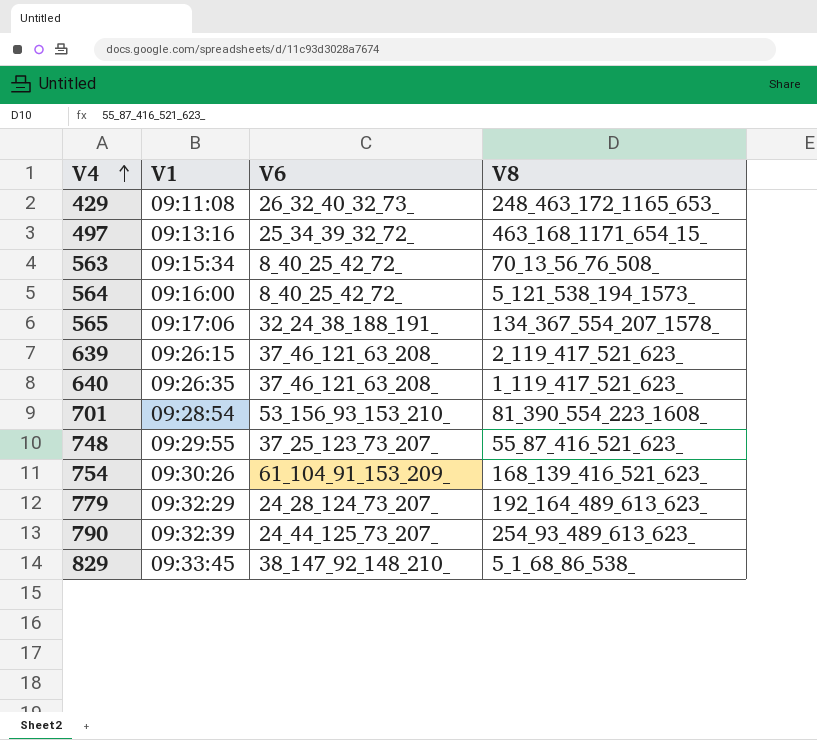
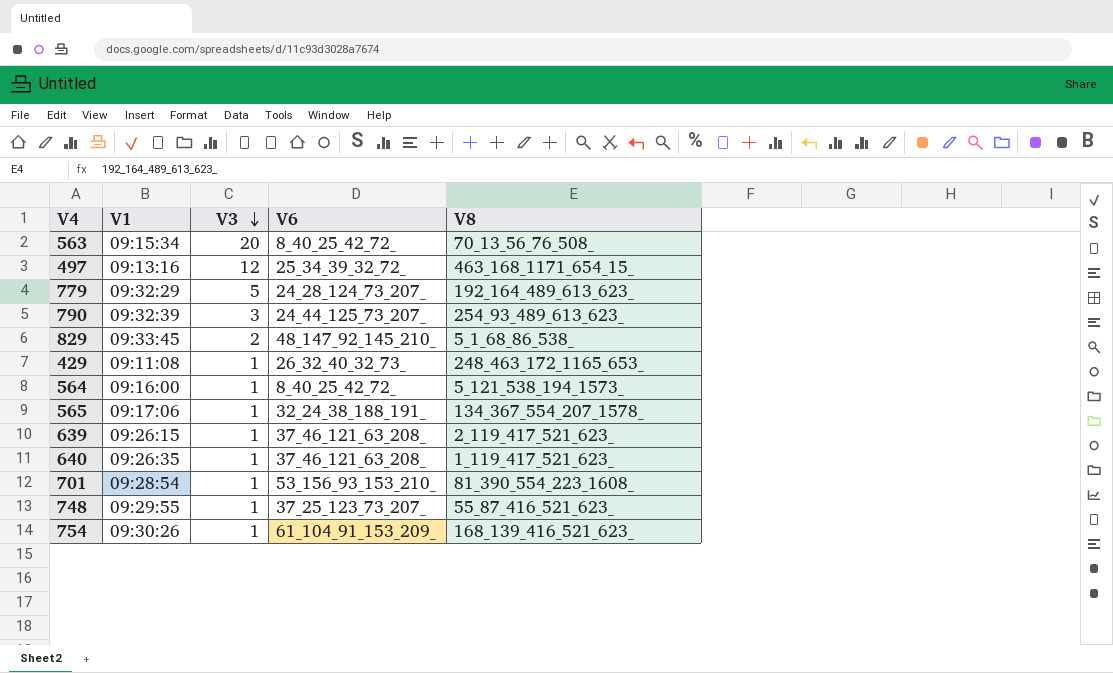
row order: V4 ascending -> V3 descending
column V3 | position: none -> 3
829 | V6: 38_147_92_148_210_ -> 48_147_92_145_210_

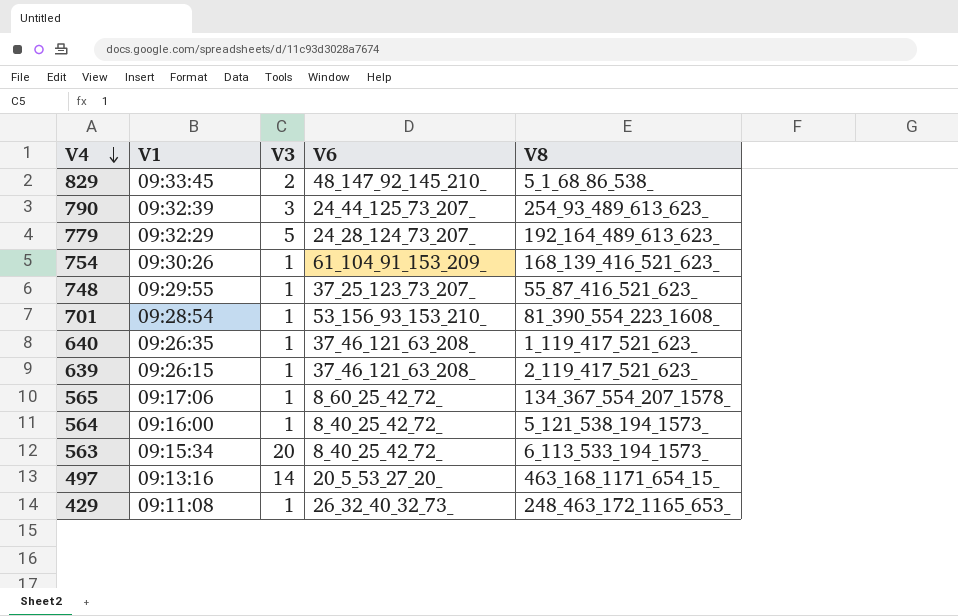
row order: V3 descending -> V4 descending
565 | V6: 32_24_38_188_191_ -> 8_60_25_42_72_
563 | V8: 70_13_56_76_508_ -> 6_113_533_194_1573_
497 | V3: 12 -> 14
497 | V6: 25_34_39_32_72_ -> 20_5_53_27_20_

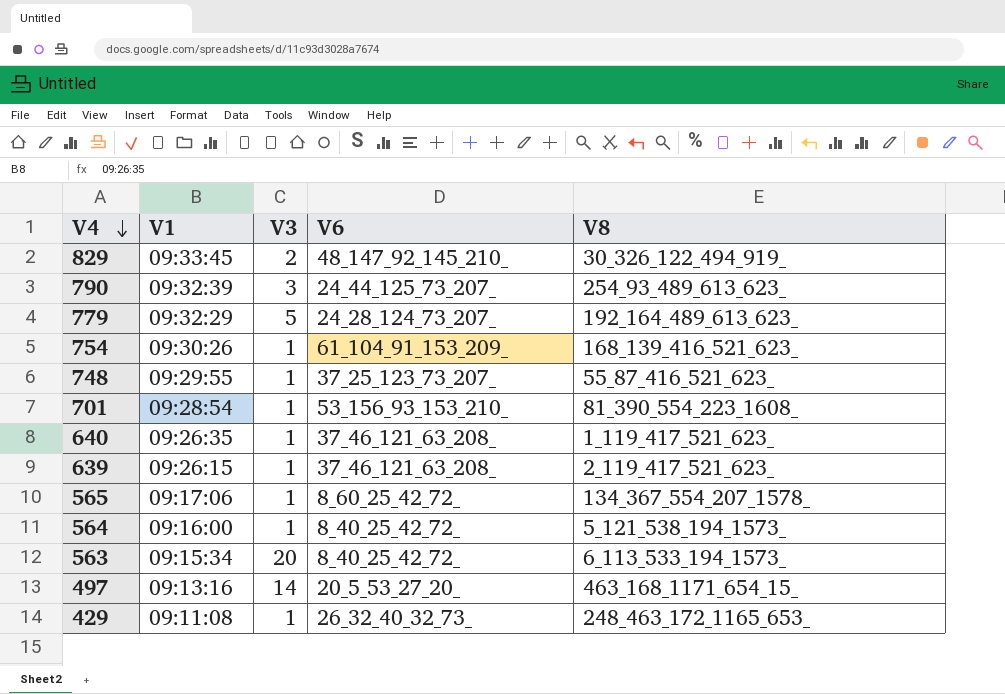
829 | V8: 5_1_68_86_538_ -> 30_326_122_494_919_

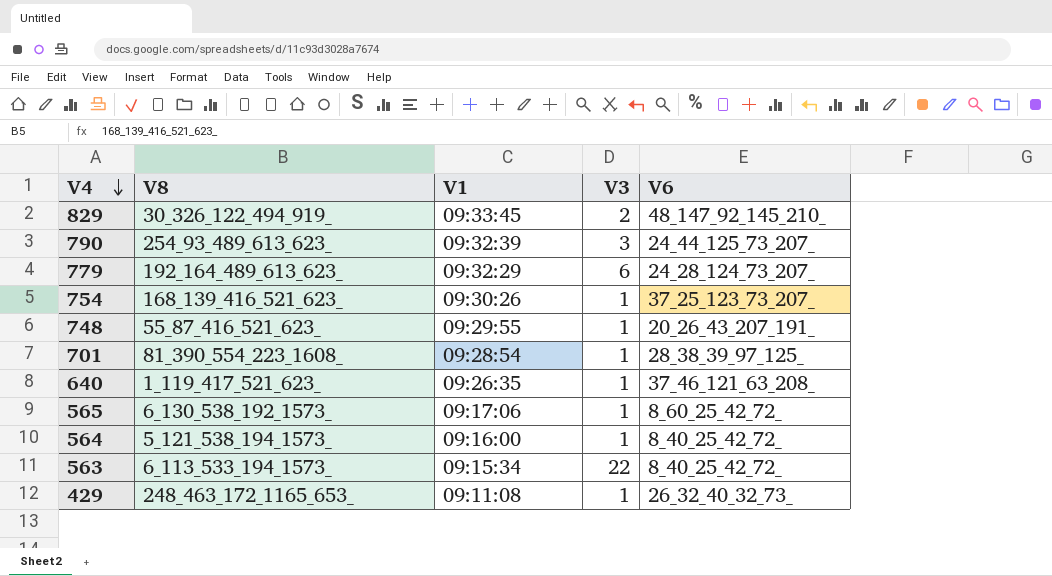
column V8 | position: 5 -> 2
row 639: 09:26:15 | 1 | 37_46_121_63_208_ | 2_119_417_521_623_ -> none
row 497: 09:13:16 | 14 | 20_5_53_27_20_ | 463_168_1171_654_15_ -> none
779 | V3: 5 -> 6
754 | V6: 61_104_91_153_209_ -> 37_25_123_73_207_
748 | V6: 37_25_123_73_207_ -> 20_26_43_207_191_
701 | V6: 53_156_93_153_210_ -> 28_38_39_97_125_
565 | V8: 134_367_554_207_1578_ -> 6_130_538_192_1573_
563 | V3: 20 -> 22

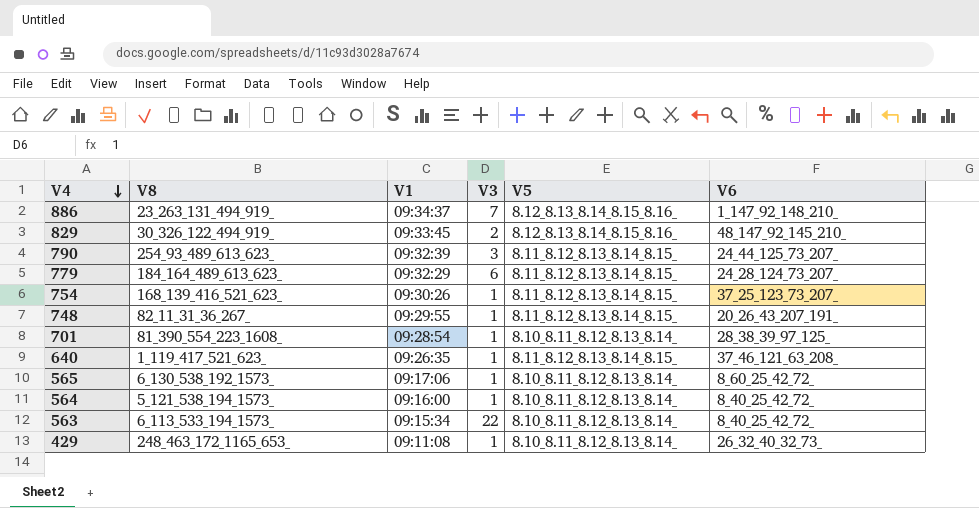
column V5 | position: none -> 5
row 886: none -> 23_263_131_494_919_ | 09:34:37 | 7 | 8.12_8.13_8.14_8.15_8.16_ | 1_147_92_148_210_
779 | V8: 192_164_489_613_623_ -> 184_164_489_613_623_
748 | V8: 55_87_416_521_623_ -> 82_11_31_36_267_

